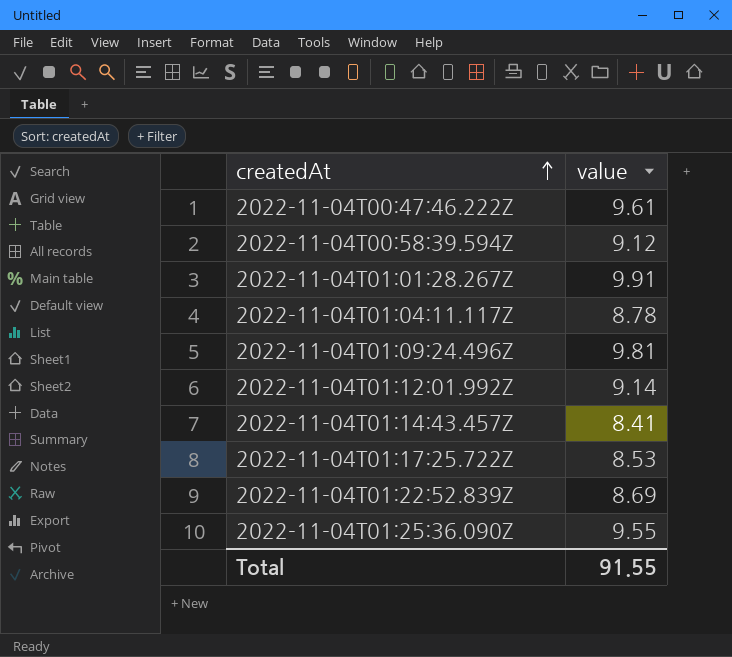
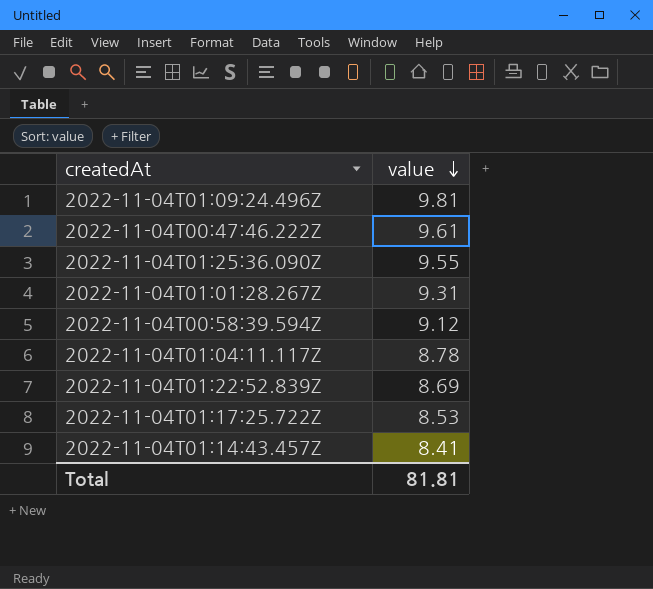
row order: createdAt ascending -> value descending
row 2022-11-04T01:12:01.992Z: 9.14 -> none
2022-11-04T01:01:28.267Z | value: 9.91 -> 9.31
Total | value: 91.55 -> 81.81

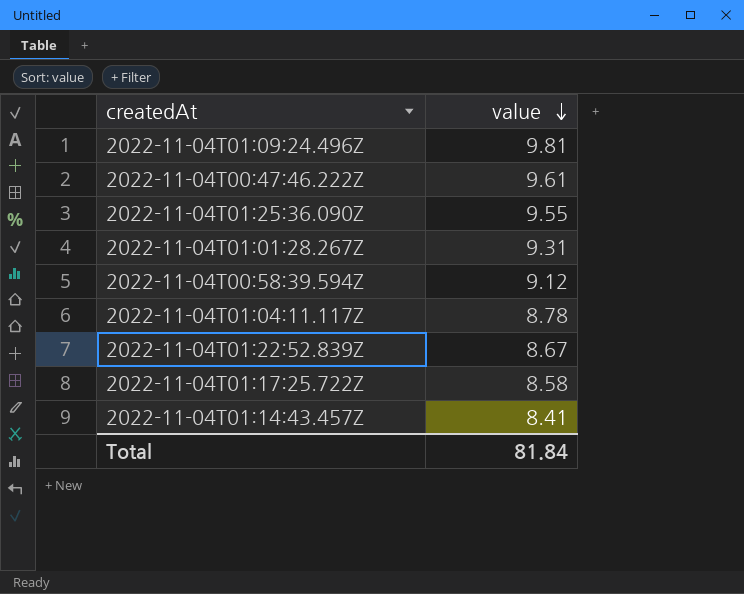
2022-11-04T01:22:52.839Z | value: 8.69 -> 8.67
2022-11-04T01:17:25.722Z | value: 8.53 -> 8.58
Total | value: 81.81 -> 81.84

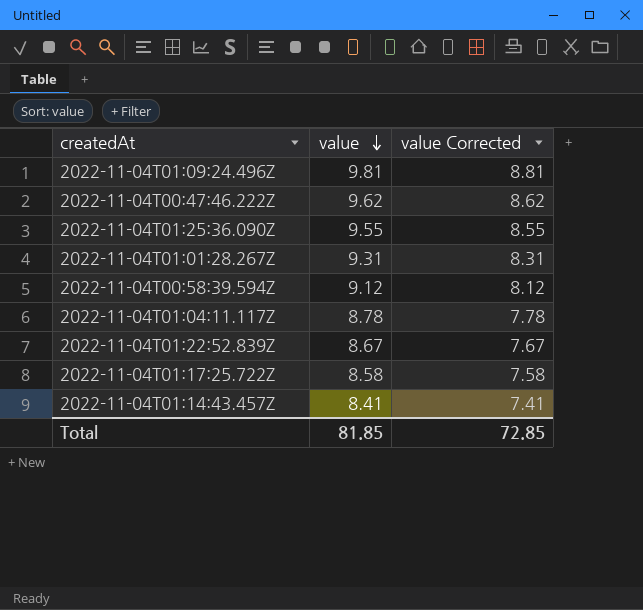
column value Corrected | formula: none -> [value] - 1
2022-11-04T00:47:46.222Z | value: 9.61 -> 9.62
Total | value: 81.84 -> 81.85

